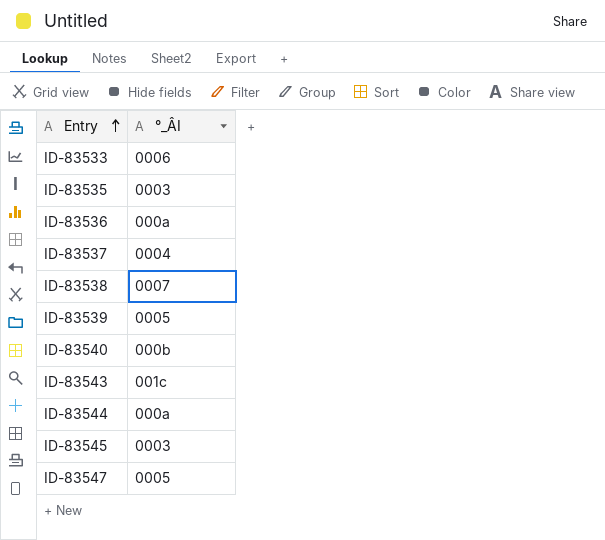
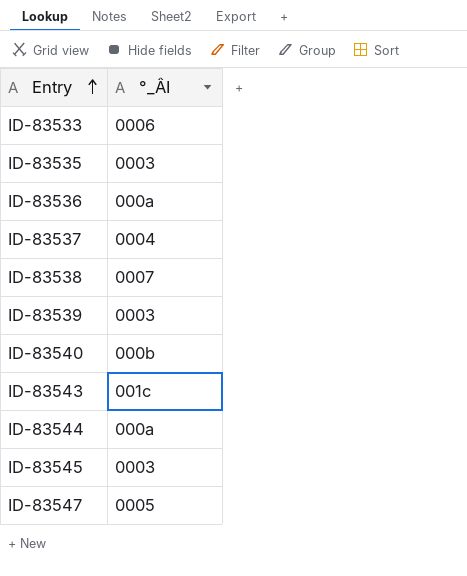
ID-83539 | °_ÂI: 0005 -> 0003

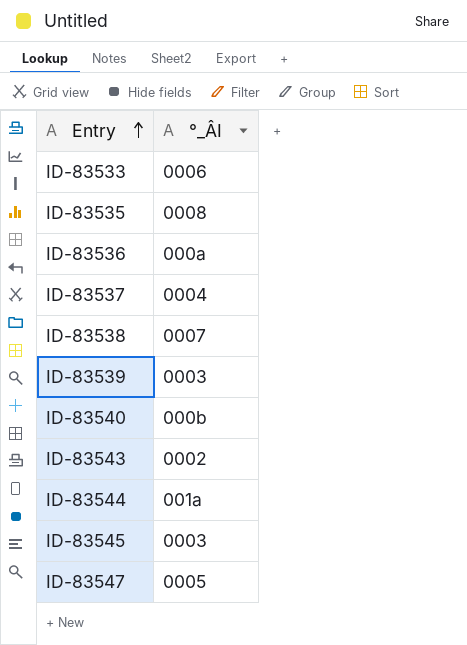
ID-83535 | °_ÂI: 0003 -> 0008
ID-83543 | °_ÂI: 001c -> 0002
ID-83544 | °_ÂI: 000a -> 001a

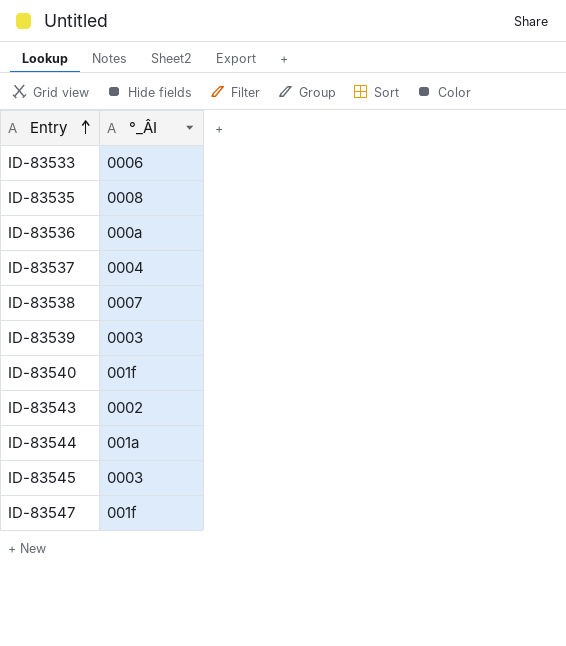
ID-83540 | °_ÂI: 000b -> 001f
ID-83547 | °_ÂI: 0005 -> 001f

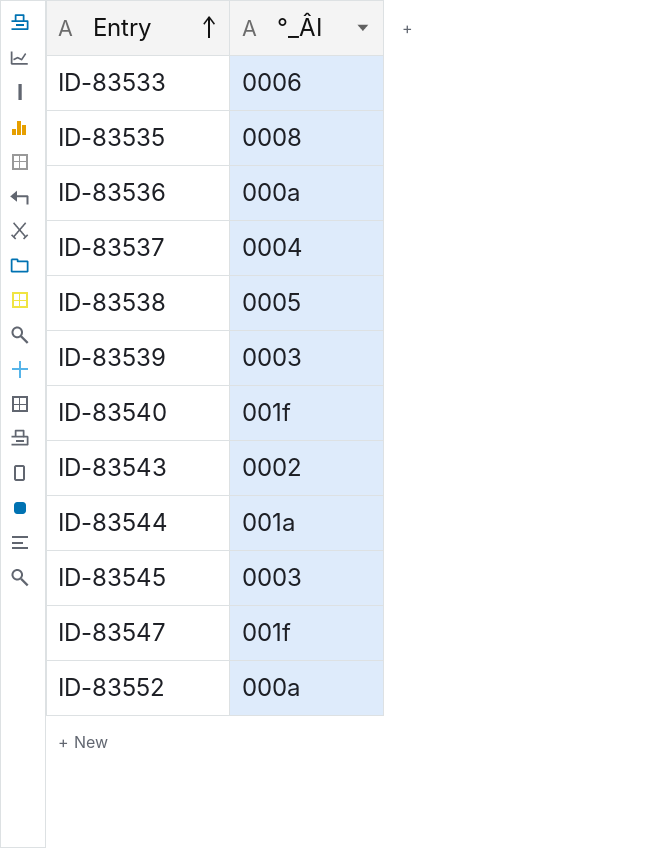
ID-83538 | °_ÂI: 0007 -> 0005
row ID-83552: none -> 000a

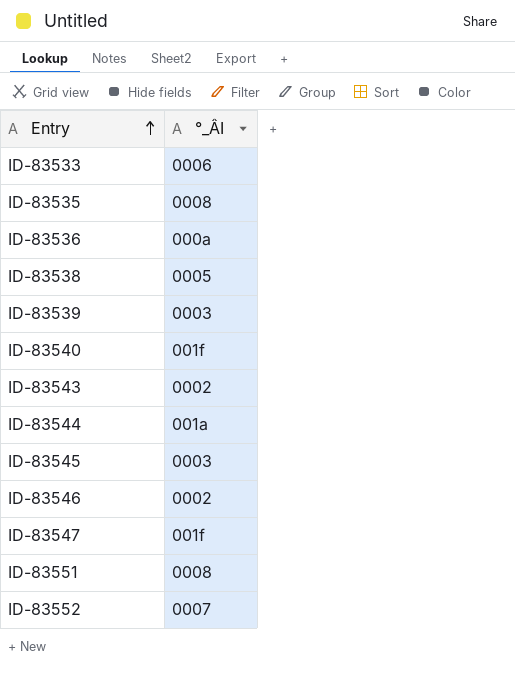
row ID-83537: 0004 -> none
row ID-83546: none -> 0002
row ID-83551: none -> 0008
ID-83552 | °_ÂI: 000a -> 0007

